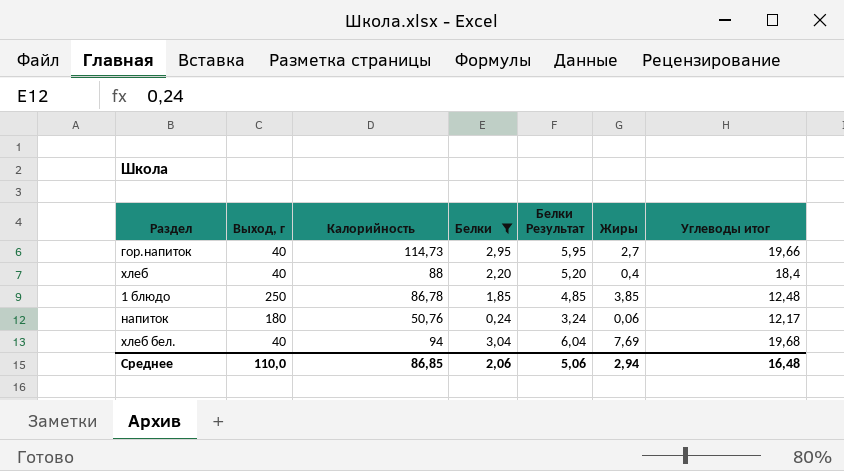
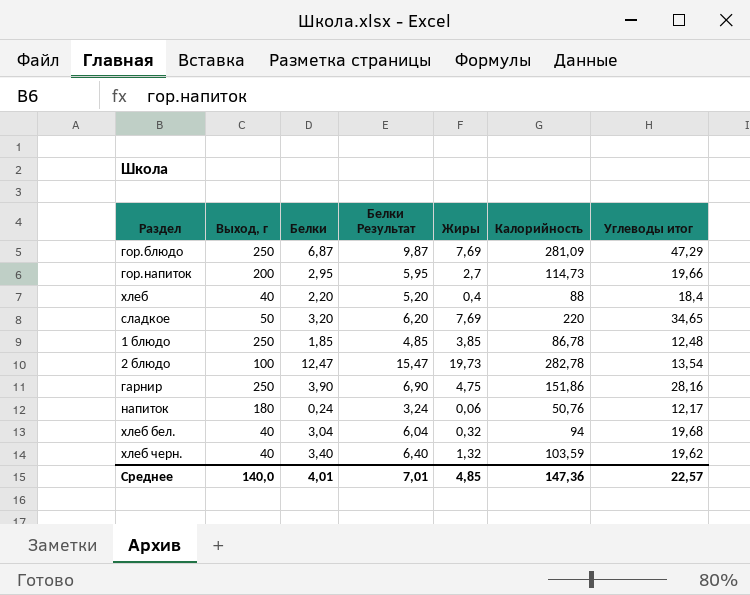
filter: Белки <= 3,04 -> none
column Калорийность | position: 3 -> 6
гор.напиток | Выход, г: 40 -> 200
хлеб бел. | Жиры: 7,69 -> 0,32
Среднее | Выход, г: 110,0 -> 140,0
Среднее | Белки: 2,06 -> 4,01
Среднее | Белки Результат: 5,06 -> 7,01
Среднее | Жиры: 2,94 -> 4,85
Среднее | Калорийность: 86,85 -> 147,36
Среднее | Углеводы итог: 16,48 -> 22,57

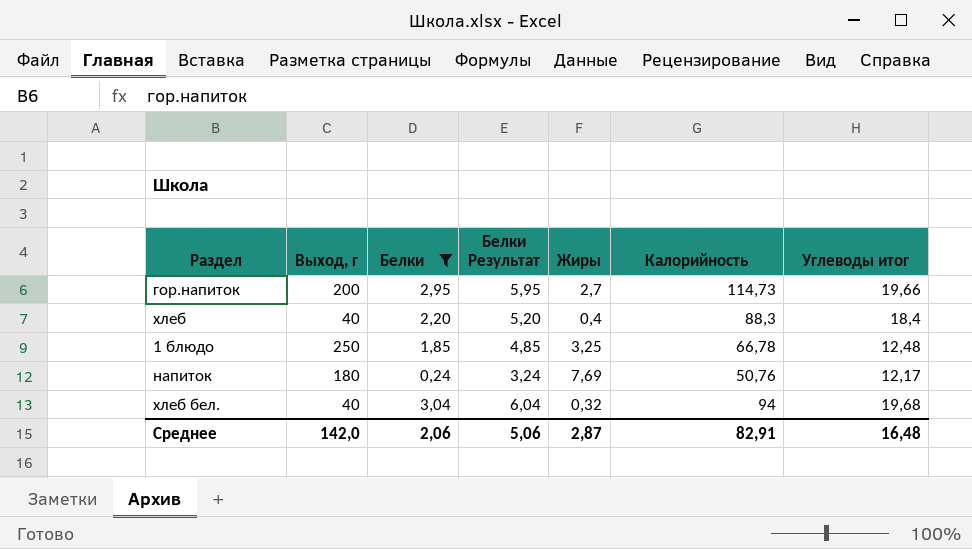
filter: none -> Белки <= 3,04
хлеб | Калорийность: 88 -> 88,3
1 блюдо | Жиры: 3,85 -> 3,25
1 блюдо | Калорийность: 86,78 -> 66,78
напиток | Жиры: 0,06 -> 7,69
Среднее | Выход, г: 140,0 -> 142,0
Среднее | Белки: 4,01 -> 2,06
Среднее | Белки Результат: 7,01 -> 5,06
Среднее | Жиры: 4,85 -> 2,87
Среднее | Калорийность: 147,36 -> 82,91
Среднее | Углеводы итог: 22,57 -> 16,48

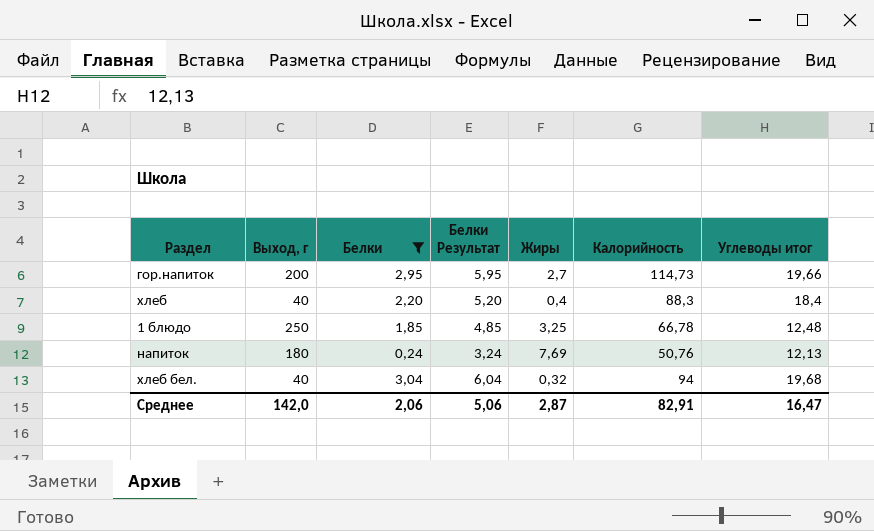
напиток | Углеводы итог: 12,17 -> 12,13
Среднее | Углеводы итог: 16,48 -> 16,47

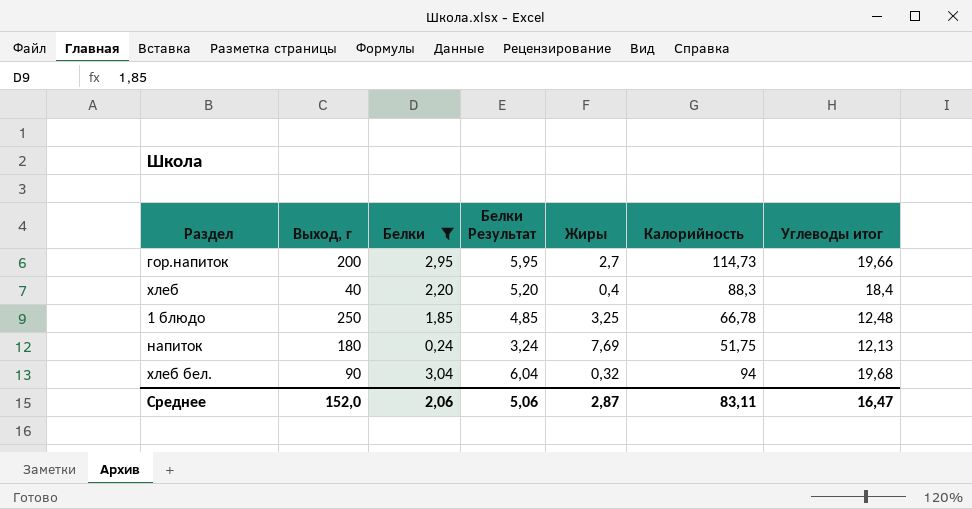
напиток | Калорийность: 50,76 -> 51,75
хлеб бел. | Выход, г: 40 -> 90
Среднее | Выход, г: 142,0 -> 152,0
Среднее | Калорийность: 82,91 -> 83,11

